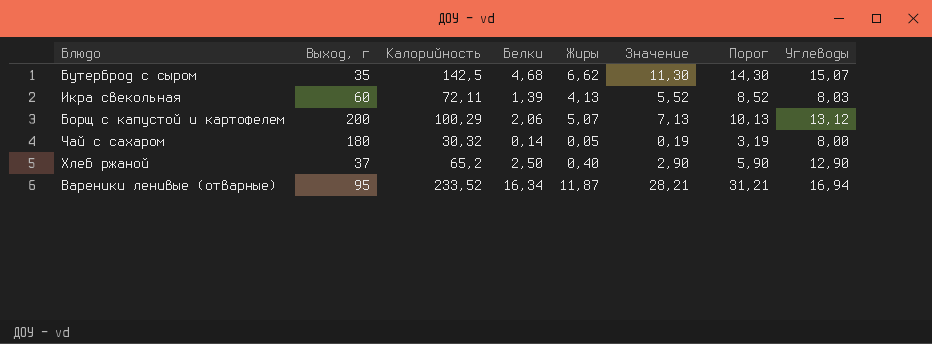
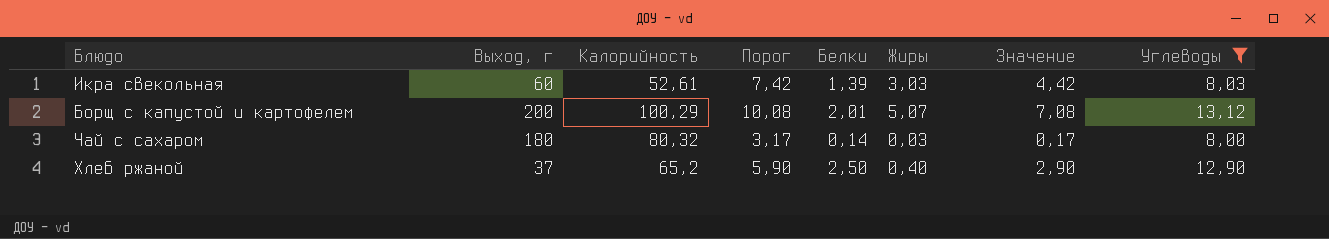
filter: none -> Углеводы <= 13,12
column Порог | position: 7 -> 4
Икра свекольная | Калорийность: 72,11 -> 52,61
Икра свекольная | Порог: 8,52 -> 7,42
Икра свекольная | Жиры: 4,13 -> 3,03
Икра свекольная | Значение: 5,52 -> 4,42
Борщ с капустой и картофелем | Порог: 10,13 -> 10,08
Борщ с капустой и картофелем | Белки: 2,06 -> 2,01
Борщ с капустой и картофелем | Значение: 7,13 -> 7,08
Чай с сахаром | Калорийность: 30,32 -> 80,32
Чай с сахаром | Порог: 3,19 -> 3,17
Чай с сахаром | Жиры: 0,05 -> 0,03
Чай с сахаром | Значение: 0,19 -> 0,17

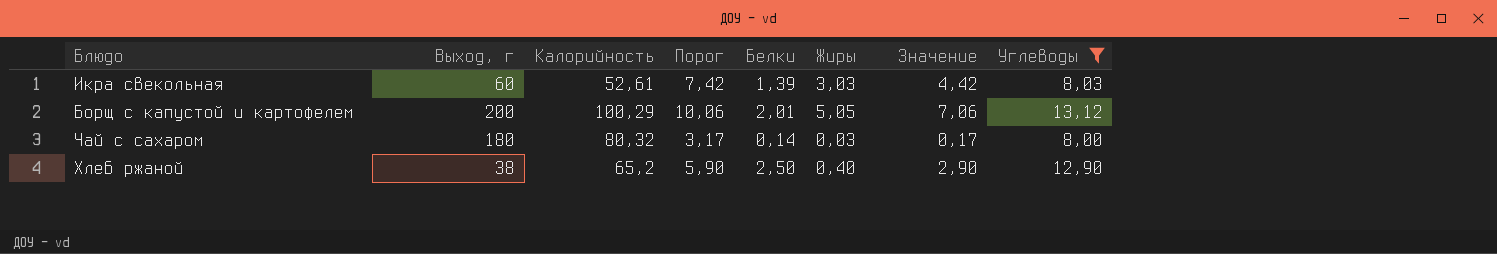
Борщ с капустой и картофелем | Порог: 10,08 -> 10,06
Борщ с капустой и картофелем | Жиры: 5,07 -> 5,05
Борщ с капустой и картофелем | Значение: 7,08 -> 7,06
Хлеб ржаной | Выход, г: 37 -> 38

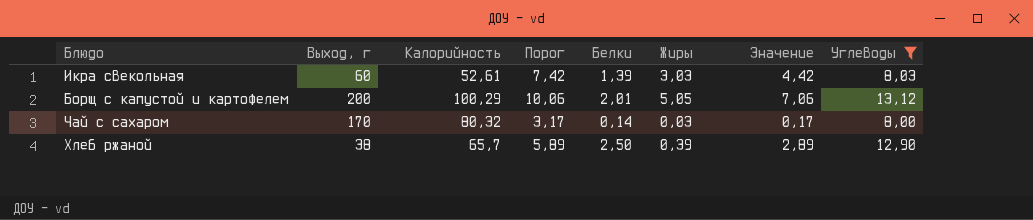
Чай с сахаром | Выход, г: 180 -> 170
Хлеб ржаной | Калорийность: 65,2 -> 65,7
Хлеб ржаной | Порог: 5,90 -> 5,89
Хлеб ржаной | Жиры: 0,40 -> 0,39
Хлеб ржаной | Значение: 2,90 -> 2,89

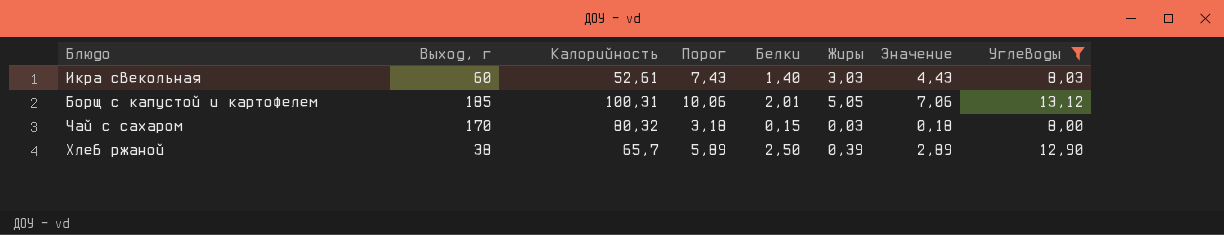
Икра свекольная | Порог: 7,42 -> 7,43
Икра свекольная | Белки: 1,39 -> 1,40
Икра свекольная | Значение: 4,42 -> 4,43
Борщ с капустой и картофелем | Выход, г: 200 -> 185
Борщ с капустой и картофелем | Калорийность: 100,29 -> 100,31
Чай с сахаром | Порог: 3,17 -> 3,18
Чай с сахаром | Белки: 0,14 -> 0,15
Чай с сахаром | Значение: 0,17 -> 0,18

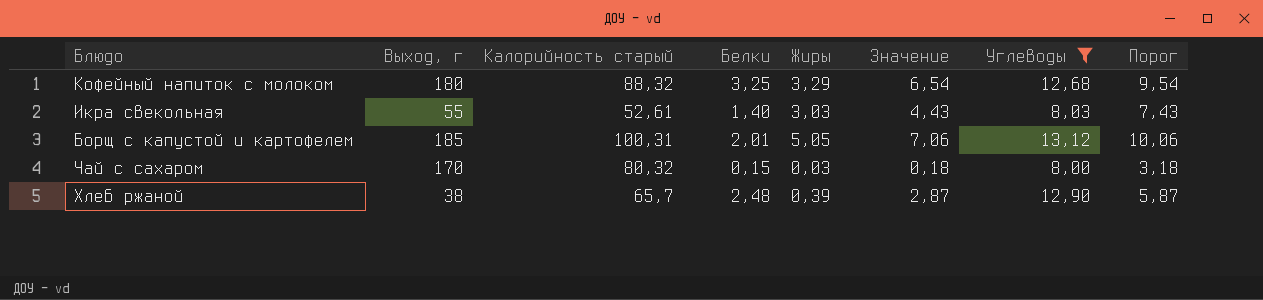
column name: Калорийность -> Калорийность старый
column Порог | position: 4 -> 8
row Кофейный напиток с молоком: none -> 180 | 88,32 | 3,25 | 3,29 | 6,54 | 12,68 | 9,54
Икра свекольная | Выход, г: 60 -> 55
Хлеб ржаной | Белки: 2,50 -> 2,48
Хлеб ржаной | Значение: 2,89 -> 2,87
Хлеб ржаной | Порог: 5,89 -> 5,87

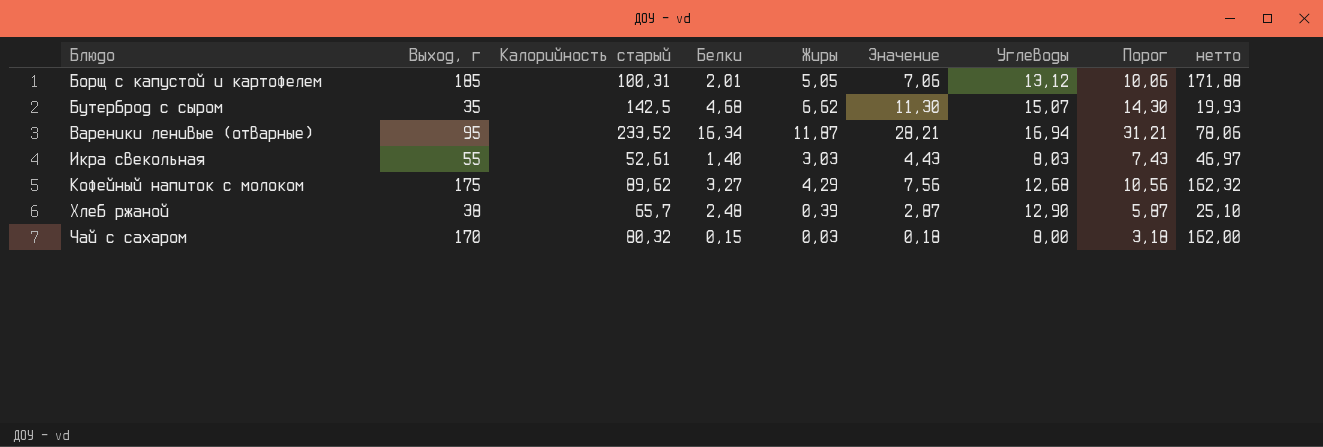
filter: Углеводы <= 13,12 -> none
row order: none -> Блюдо ascending
column нетто | formula: none -> [Выход, г] - [Углеводы]
Кофейный напиток с молоком | Выход, г: 180 -> 175
Кофейный напиток с молоком | Калорийность старый: 88,32 -> 89,62
Кофейный напиток с молоком | Белки: 3,25 -> 3,27
Кофейный напиток с молоком | Жиры: 3,29 -> 4,29
Кофейный напиток с молоком | Значение: 6,54 -> 7,56
Кофейный напиток с молоком | Порог: 9,54 -> 10,56

